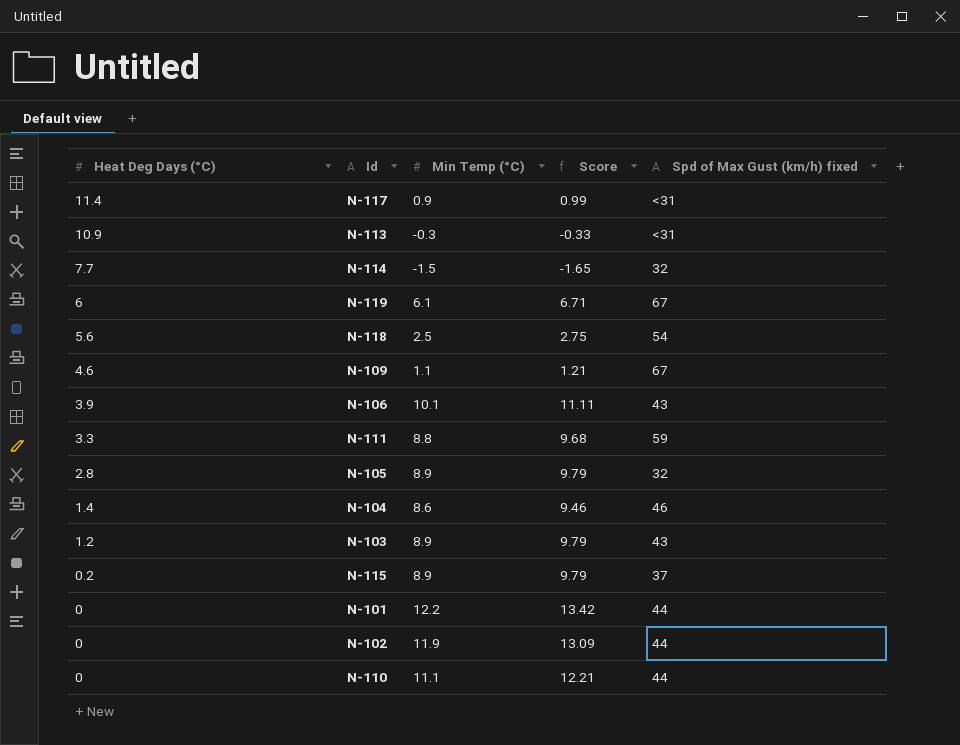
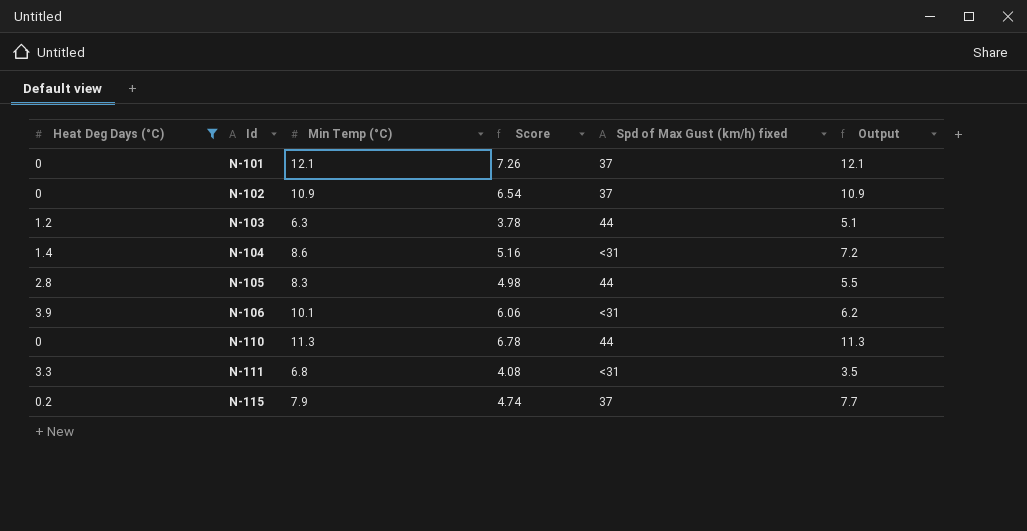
filter: none -> Heat Deg Days (°C) <= 3.9
row order: Heat Deg Days (°C) descending -> Id ascending
column Score | formula: [Min Temp (°C)] * 1.1 -> [Min Temp (°C)] * 0.6
column Output | formula: none -> [Min Temp (°C)] - [Heat Deg Days (°C)]
N-101 | Min Temp (°C): 12.2 -> 12.1
N-101 | Spd of Max Gust (km/h) fixed: 44 -> 37
N-102 | Min Temp (°C): 11.9 -> 10.9
N-102 | Spd of Max Gust (km/h) fixed: 44 -> 37
N-103 | Min Temp (°C): 8.9 -> 6.3
N-103 | Spd of Max Gust (km/h) fixed: 43 -> 44
N-104 | Spd of Max Gust (km/h) fixed: 46 -> <31
N-105 | Min Temp (°C): 8.9 -> 8.3
N-105 | Spd of Max Gust (km/h) fixed: 32 -> 44
N-106 | Spd of Max Gust (km/h) fixed: 43 -> <31
N-110 | Min Temp (°C): 11.1 -> 11.3
N-111 | Min Temp (°C): 8.8 -> 6.8
N-111 | Spd of Max Gust (km/h) fixed: 59 -> <31
N-115 | Min Temp (°C): 8.9 -> 7.9

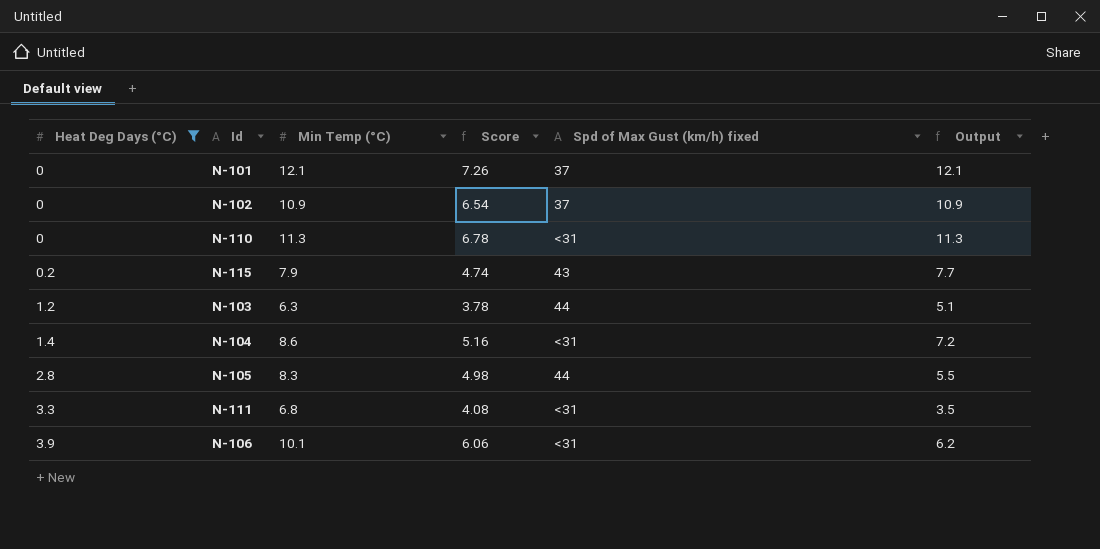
row order: Id ascending -> Heat Deg Days (°C) ascending
N-110 | Spd of Max Gust (km/h) fixed: 44 -> <31
N-115 | Spd of Max Gust (km/h) fixed: 37 -> 43

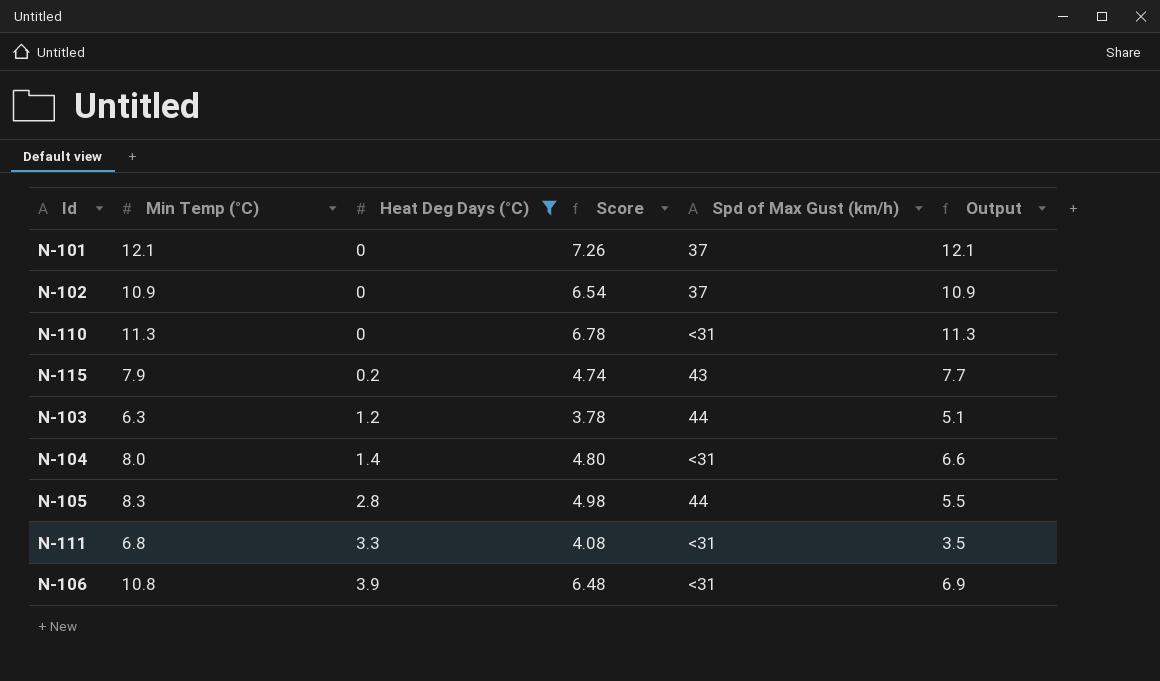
column Heat Deg Days (°C) | position: 1 -> 3
column name: Spd of Max Gust (km/h) fixed -> Spd of Max Gust (km/h)
N-104 | Min Temp (°C): 8.6 -> 8.0
N-104 | Score: 5.16 -> 4.80
N-104 | Output: 7.2 -> 6.6
N-106 | Min Temp (°C): 10.1 -> 10.8
N-106 | Score: 6.06 -> 6.48
N-106 | Output: 6.2 -> 6.9

